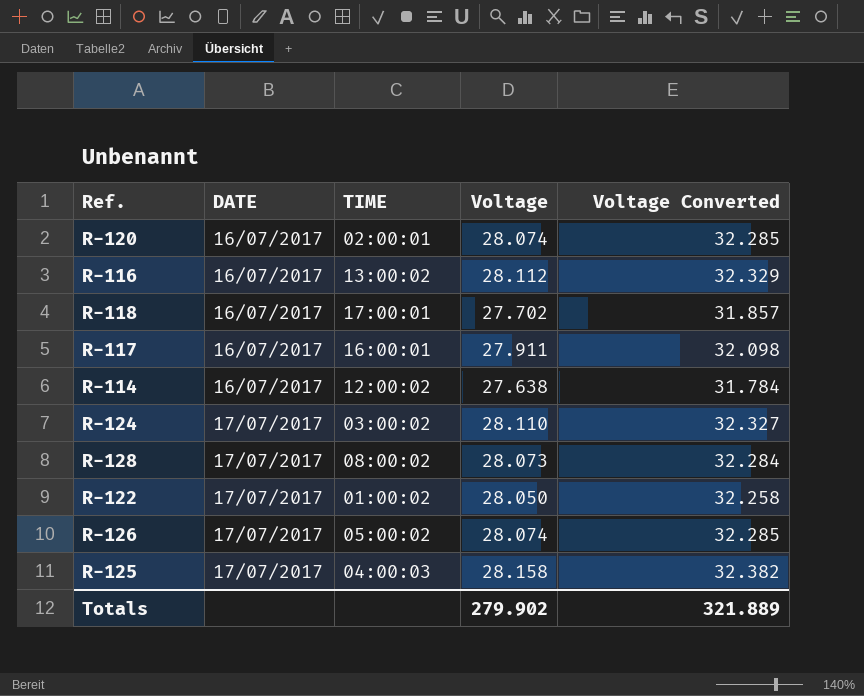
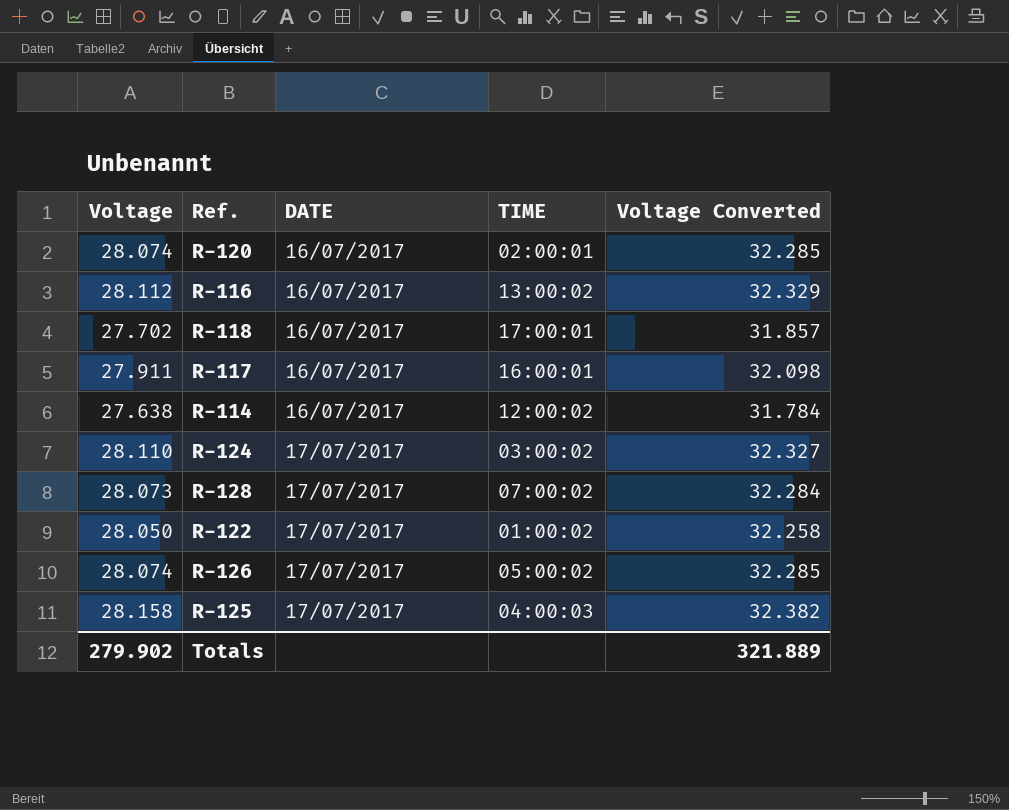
column Voltage | position: 4 -> 1
R-128 | TIME: 08:00:02 -> 07:00:02

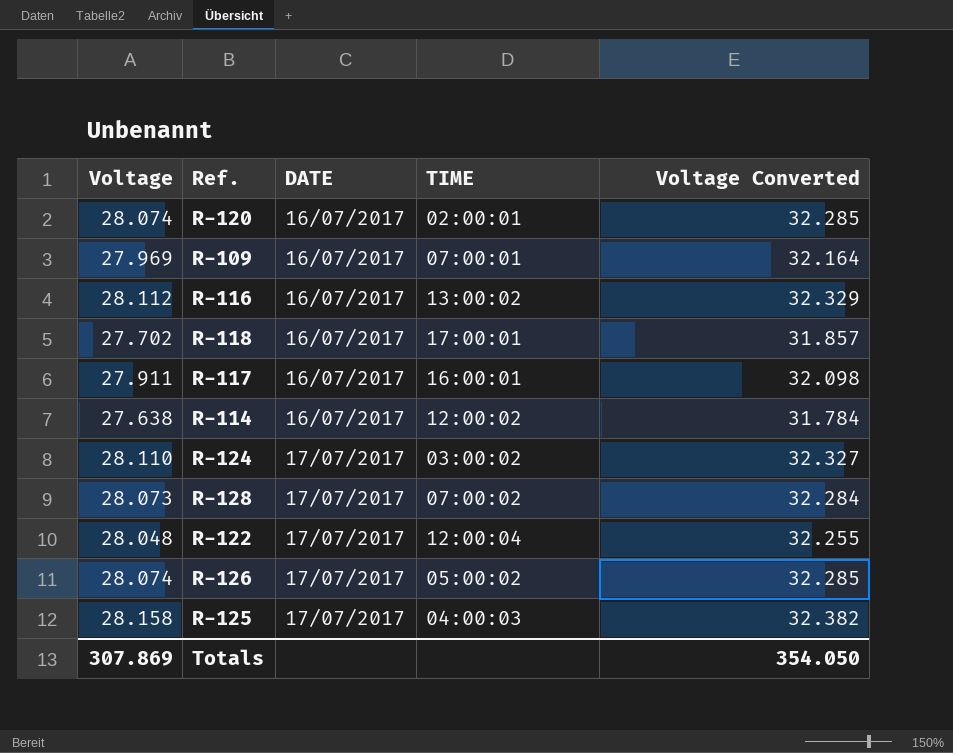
row R-109: none -> 27.969 | 16/07/2017 | 07:00:01 | 32.164
R-122 | Voltage: 28.050 -> 28.048
R-122 | TIME: 01:00:02 -> 12:00:04
R-122 | Voltage Converted: 32.258 -> 32.255
Totals | Voltage: 279.902 -> 307.869
Totals | Voltage Converted: 321.889 -> 354.050

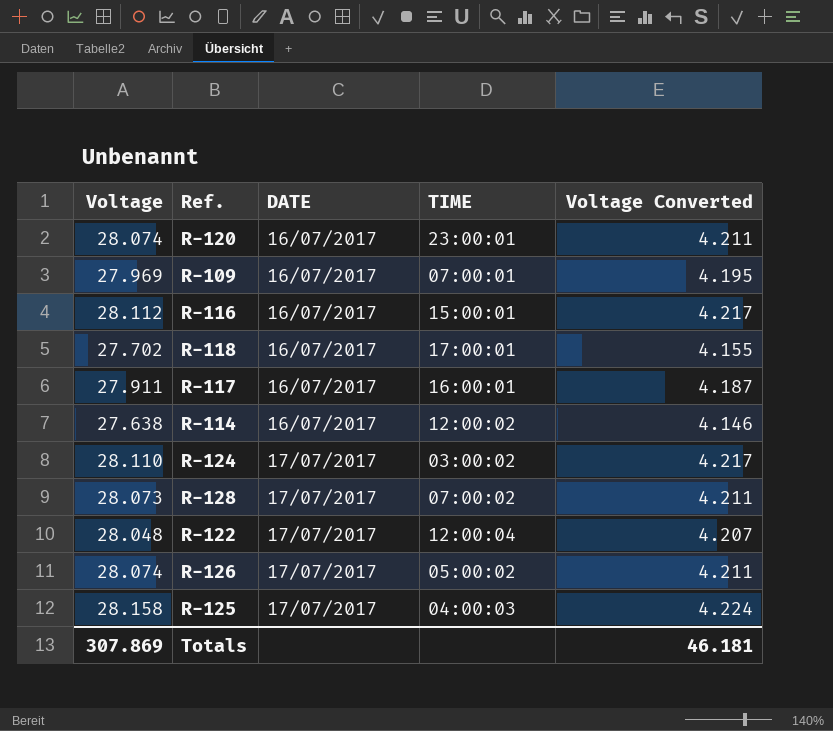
column Voltage Converted | formula: [Voltage] * 1.15 -> [Voltage] * 0.15
R-120 | TIME: 02:00:01 -> 23:00:01
R-116 | TIME: 13:00:02 -> 15:00:01
Totals | Voltage Converted: 354.050 -> 46.181

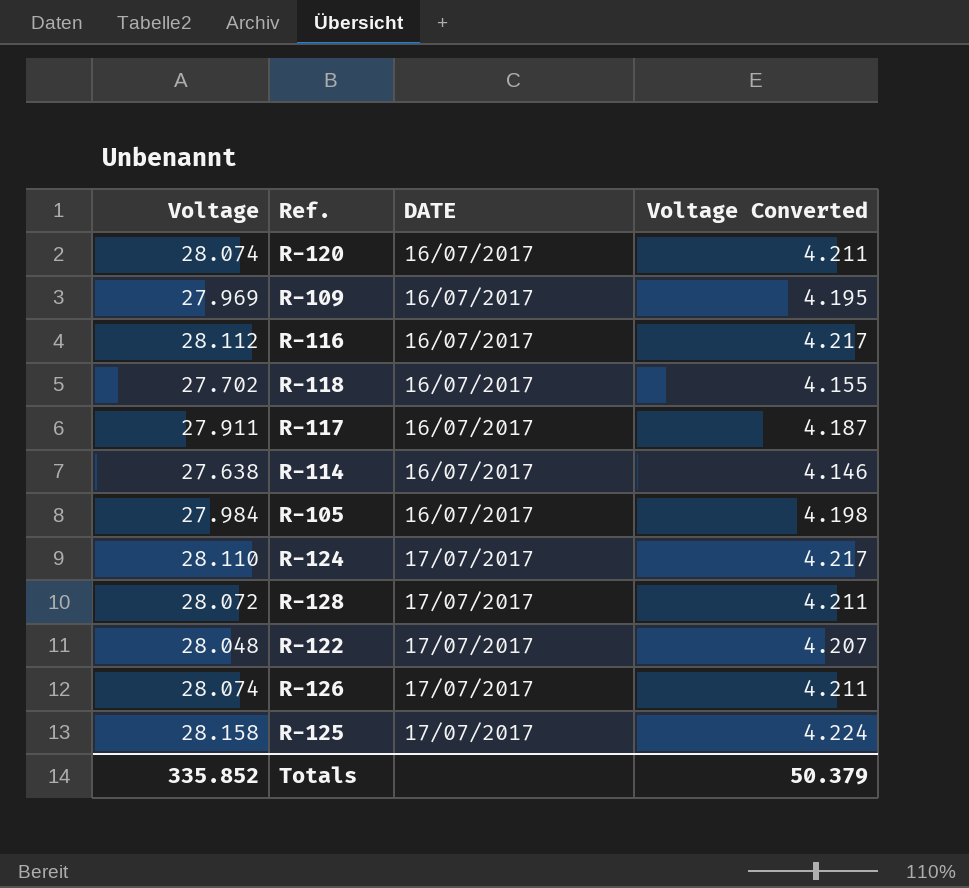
column TIME | position: 4 -> none
row R-105: none -> 27.984 | 16/07/2017 | 4.198
R-128 | Voltage: 28.073 -> 28.072
Totals | Voltage: 307.869 -> 335.852
Totals | Voltage Converted: 46.181 -> 50.379

